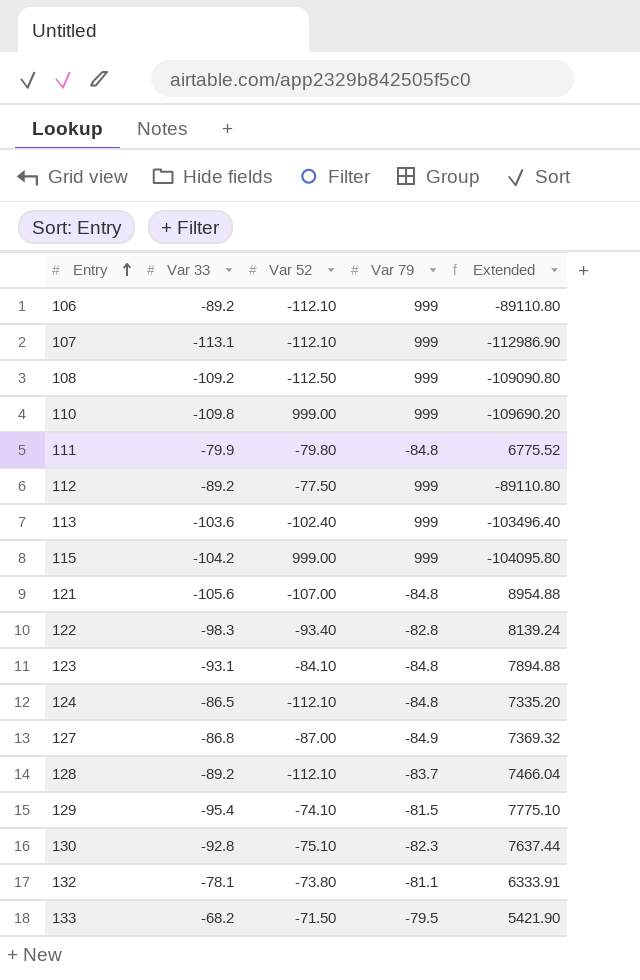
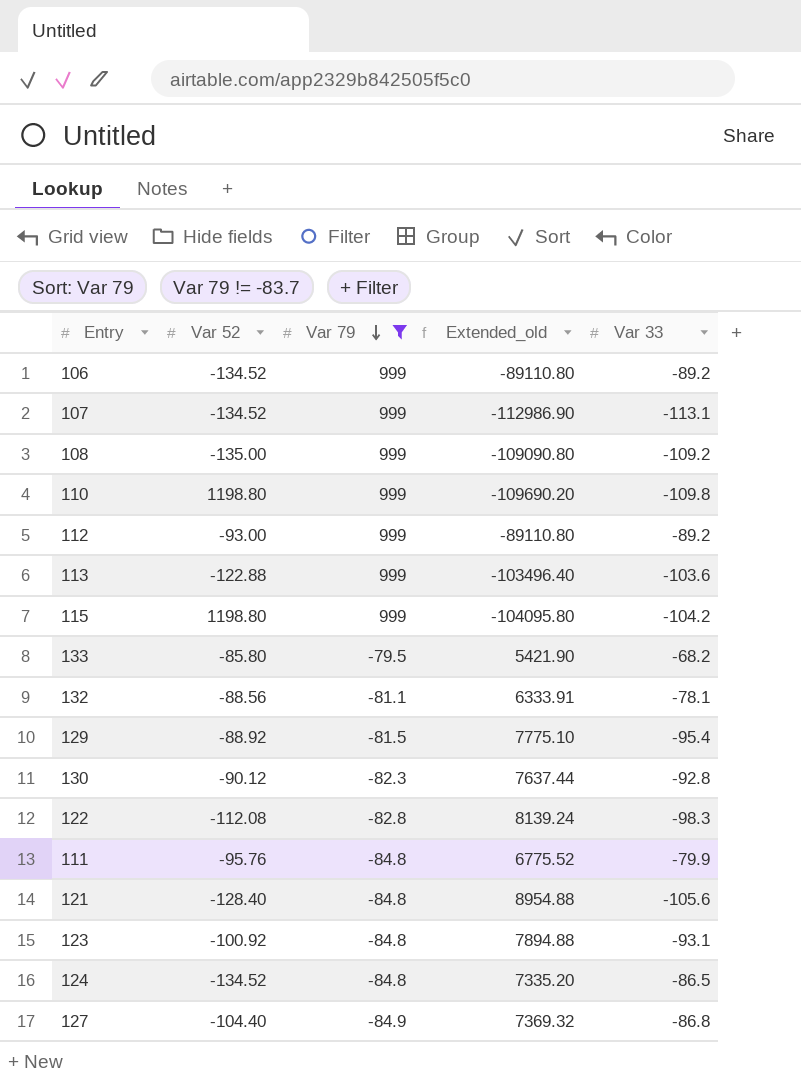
filter: none -> Var 79 != -83.7
row order: Entry ascending -> Var 79 descending
column name: Extended -> Extended_old
column Var 33 | position: 2 -> 5
106 | Var 52: -112.10 -> -134.52
107 | Var 52: -112.10 -> -134.52
108 | Var 52: -112.50 -> -135.00
110 | Var 52: 999.00 -> 1198.80
112 | Var 52: -77.50 -> -93.00
113 | Var 52: -102.40 -> -122.88
115 | Var 52: 999.00 -> 1198.80
133 | Var 52: -71.50 -> -85.80
132 | Var 52: -73.80 -> -88.56
129 | Var 52: -74.10 -> -88.92
130 | Var 52: -75.10 -> -90.12
122 | Var 52: -93.40 -> -112.08
111 | Var 52: -79.80 -> -95.76
121 | Var 52: -107.00 -> -128.40
123 | Var 52: -84.10 -> -100.92
124 | Var 52: -112.10 -> -134.52
127 | Var 52: -87.00 -> -104.40

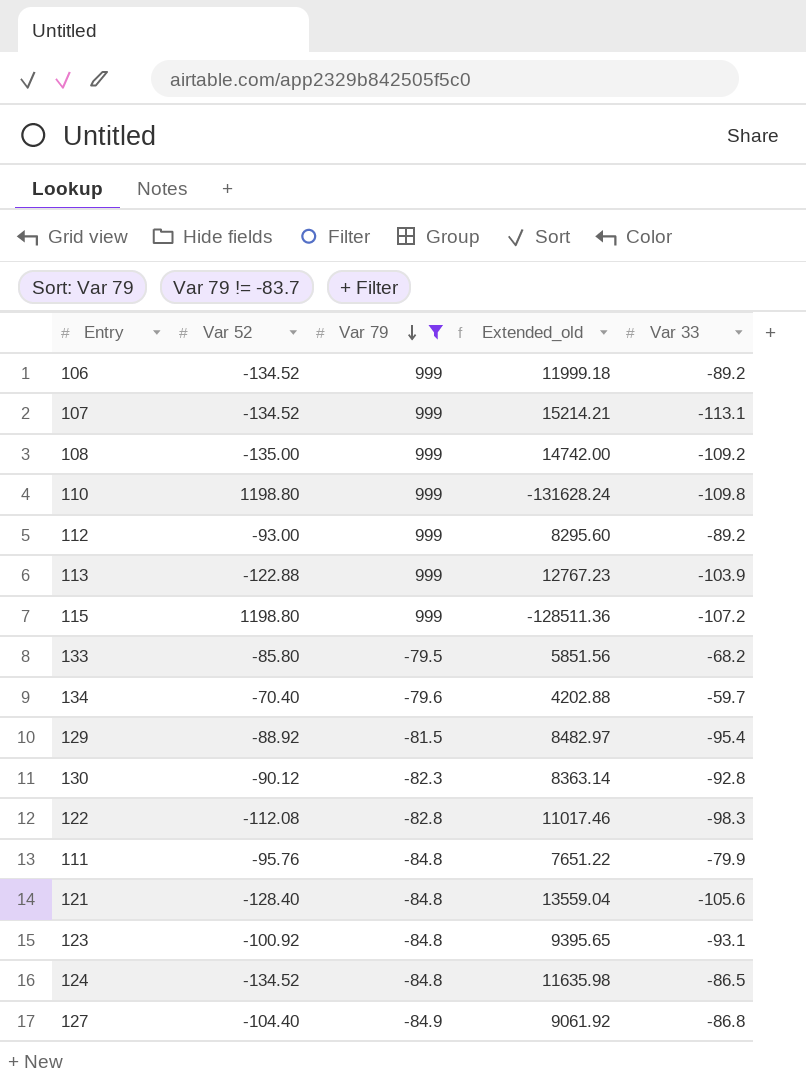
column Extended_old | formula: [Var 79] * [Var 33] -> [Var 52] * [Var 33]
row 132: -88.56 | -81.1 | 6333.91 | -78.1 -> none
113 | Var 33: -103.6 -> -103.9
115 | Var 33: -104.2 -> -107.2
row 134: none -> -70.40 | -79.6 | 4202.88 | -59.7

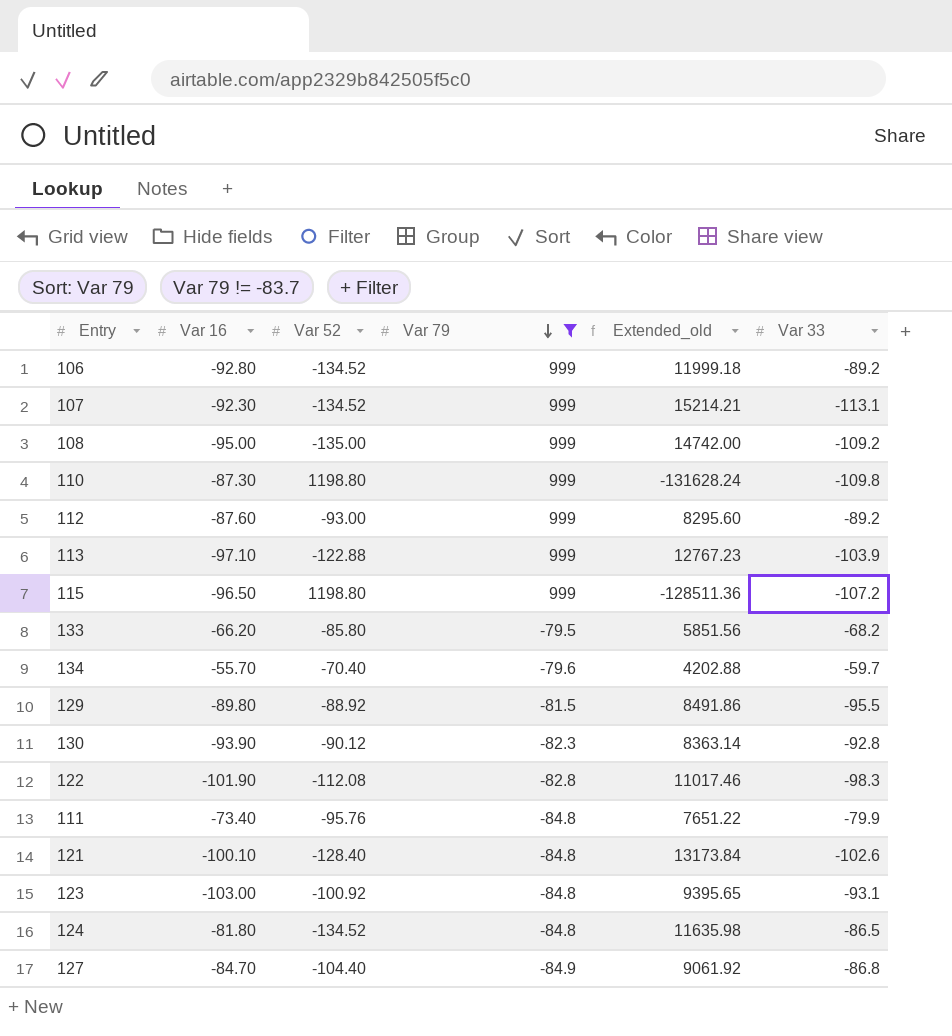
column Var 16 | position: none -> 2
129 | Extended_old: 8482.97 -> 8491.86
129 | Var 33: -95.4 -> -95.5
121 | Extended_old: 13559.04 -> 13173.84
121 | Var 33: -105.6 -> -102.6

